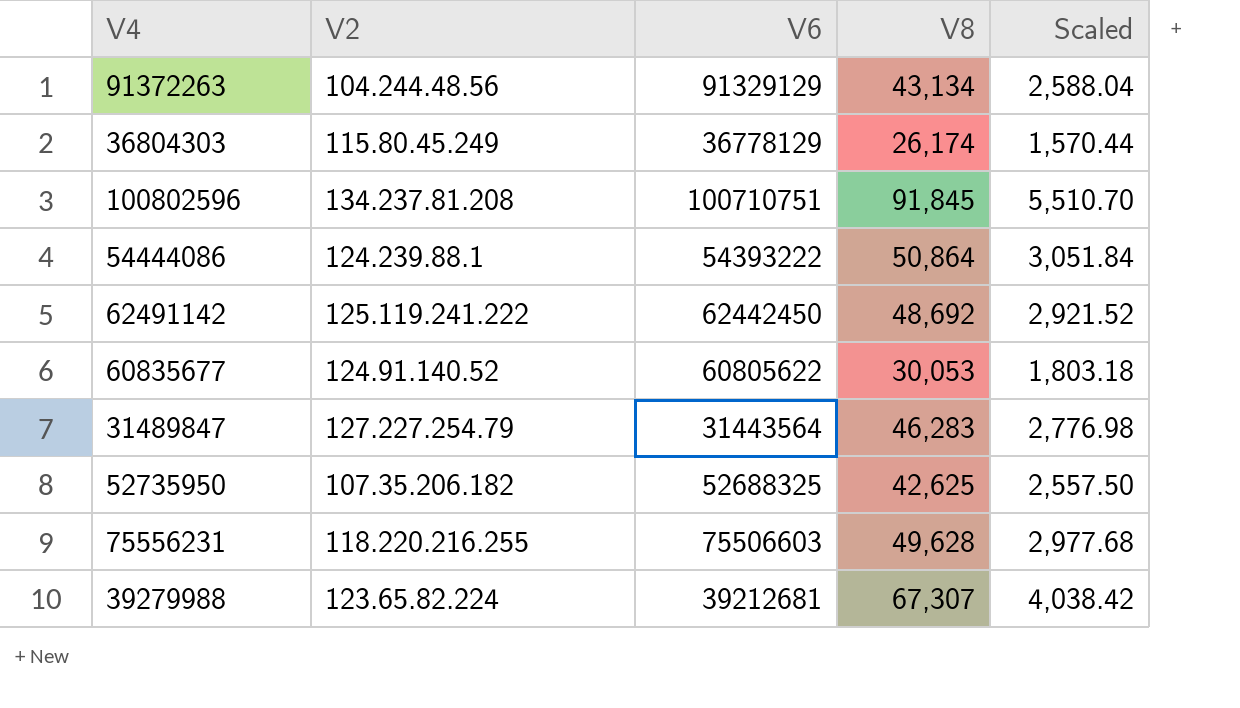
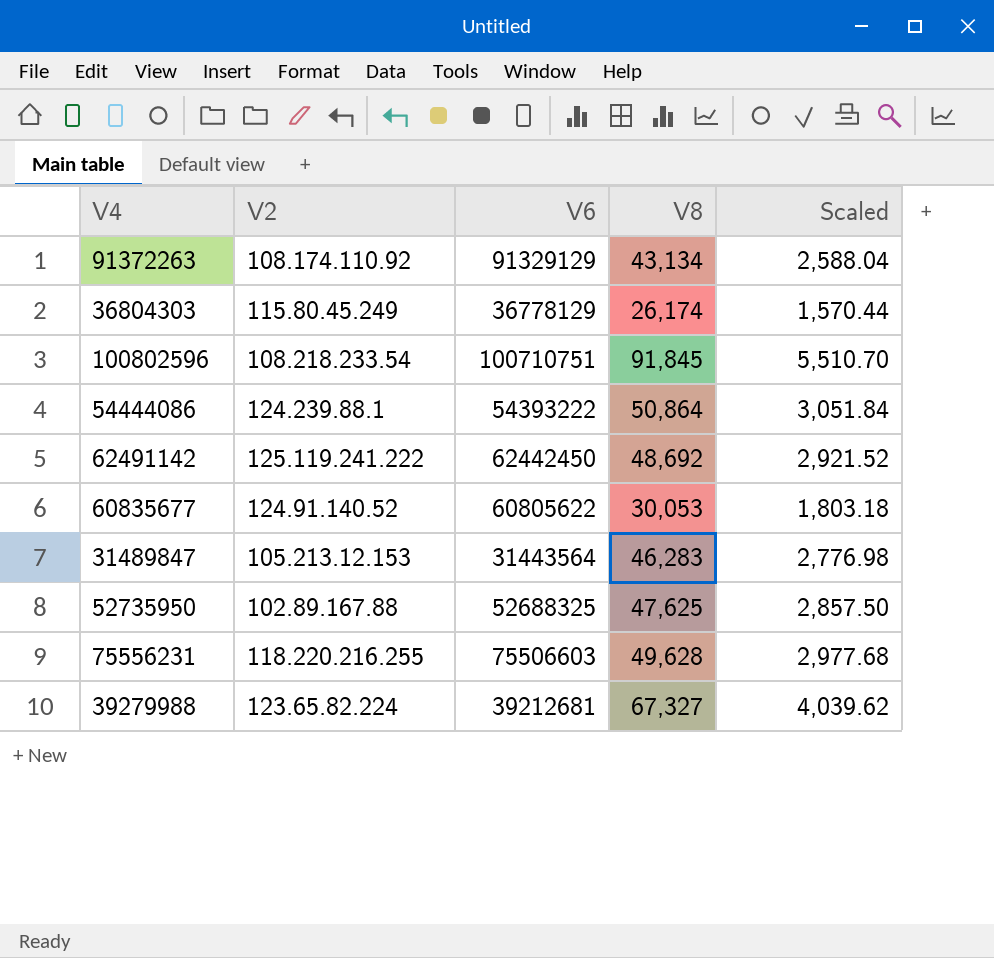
91372263 | V2: 104.244.48.56 -> 108.174.110.92
100802596 | V2: 134.237.81.208 -> 108.218.233.54
31489847 | V2: 127.227.254.79 -> 105.213.12.153
52735950 | V2: 107.35.206.182 -> 102.89.167.88
52735950 | V8: 42,625 -> 47,625
52735950 | Scaled: 2,557.50 -> 2,857.50
39279988 | V8: 67,307 -> 67,327
39279988 | Scaled: 4,038.42 -> 4,039.62

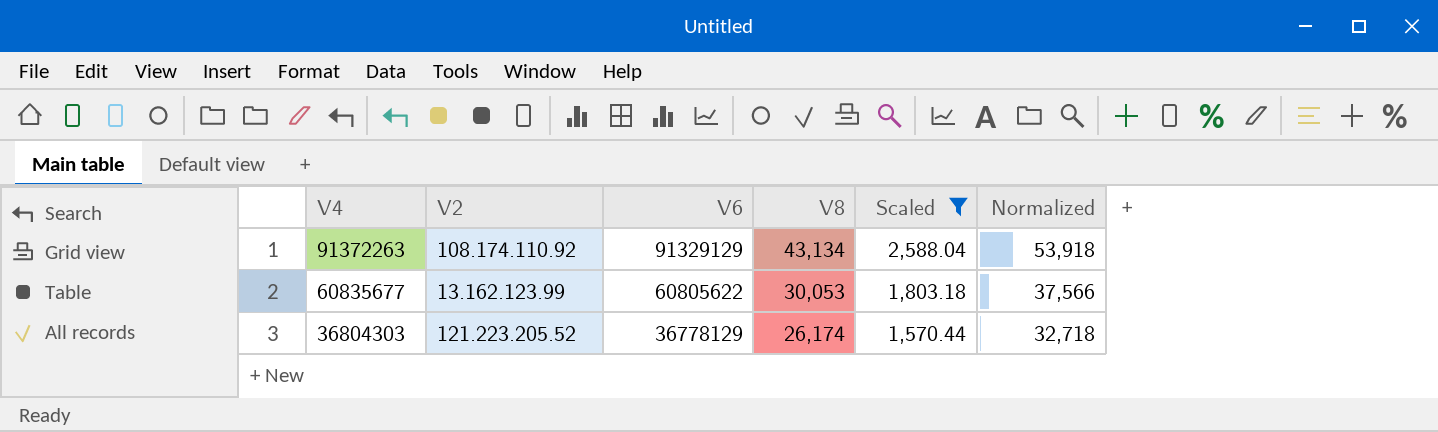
filter: none -> Scaled <= 2,588.04
row order: none -> V4 descending
column Normalized | formula: none -> [V8] * 1.25
60835677 | V2: 124.91.140.52 -> 13.162.123.99
36804303 | V2: 115.80.45.249 -> 121.223.205.52

